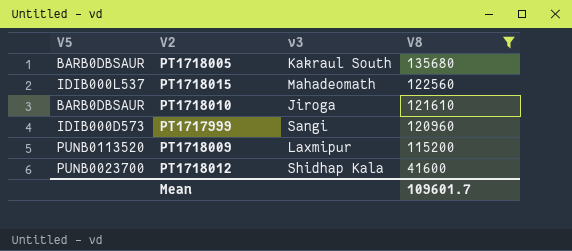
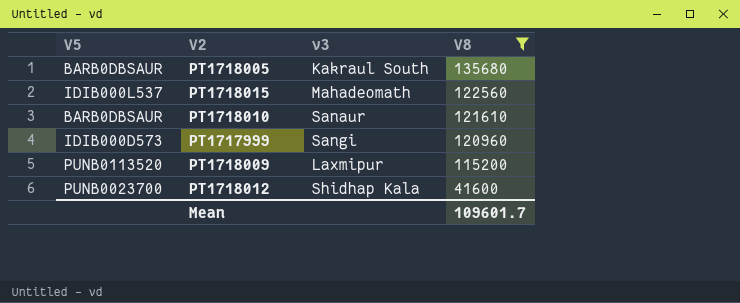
PT1718010 | v3: Jiroga -> Sanaur

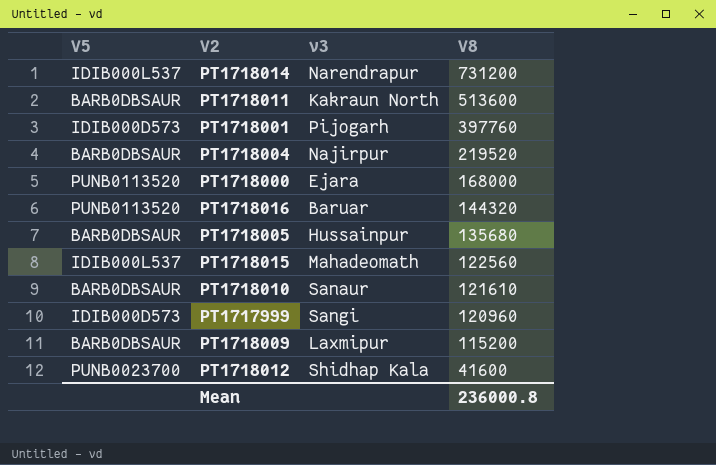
filter: V8 <= 135680 -> none
PT1718005 | v3: Kakraul South -> Hussainpur
PT1718009 | V5: PUNB0113520 -> BARB0DBSAUR
Mean | V8: 109601.7 -> 236000.8

